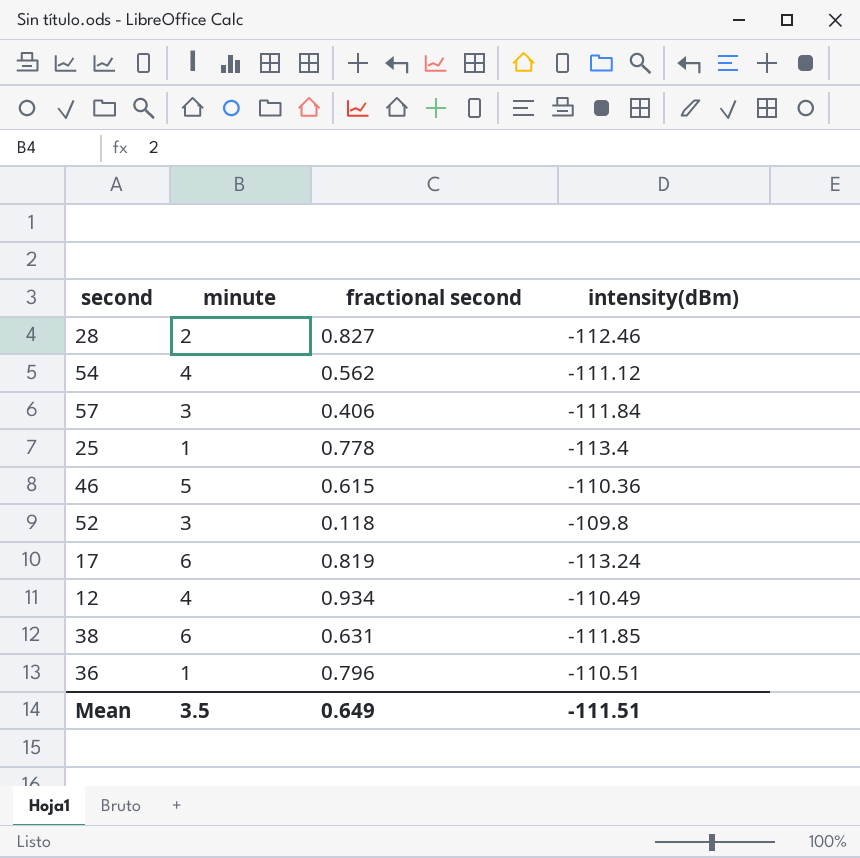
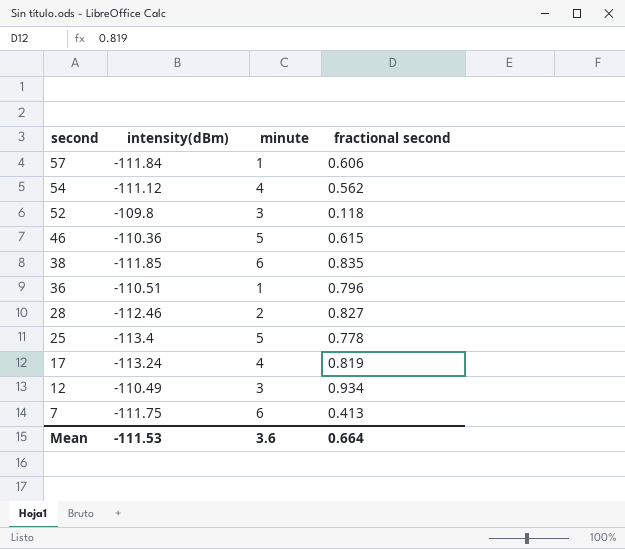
row order: none -> second descending
column intensity(dBm) | position: 4 -> 2
57 | minute: 3 -> 1
57 | fractional second: 0.406 -> 0.606
38 | fractional second: 0.631 -> 0.835
25 | minute: 1 -> 5
17 | minute: 6 -> 4
12 | minute: 4 -> 3
row 7: none -> -111.75 | 6 | 0.413
Mean | intensity(dBm): -111.51 -> -111.53
Mean | minute: 3.5 -> 3.6
Mean | fractional second: 0.649 -> 0.664

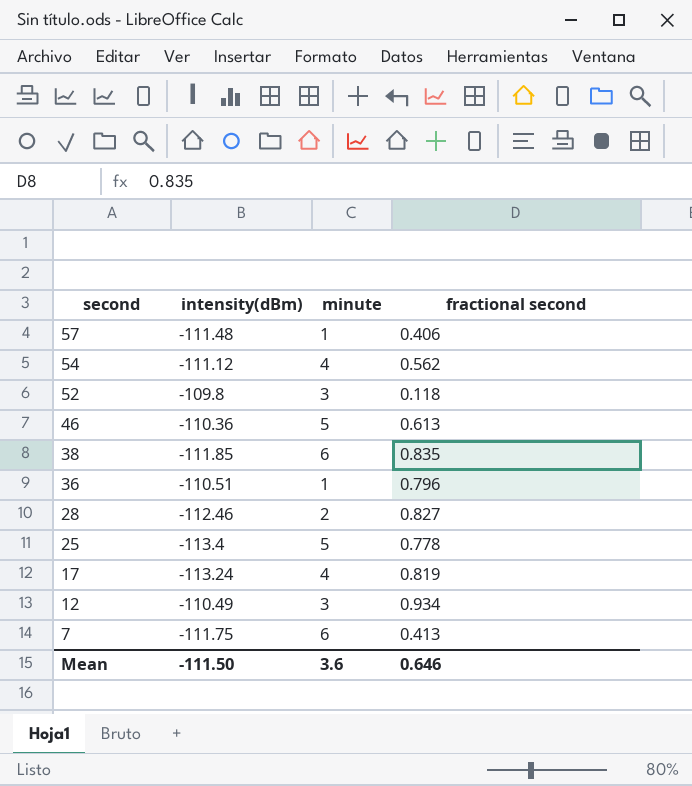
57 | intensity(dBm): -111.84 -> -111.48
57 | fractional second: 0.606 -> 0.406
46 | fractional second: 0.615 -> 0.613
Mean | intensity(dBm): -111.53 -> -111.50
Mean | fractional second: 0.664 -> 0.646

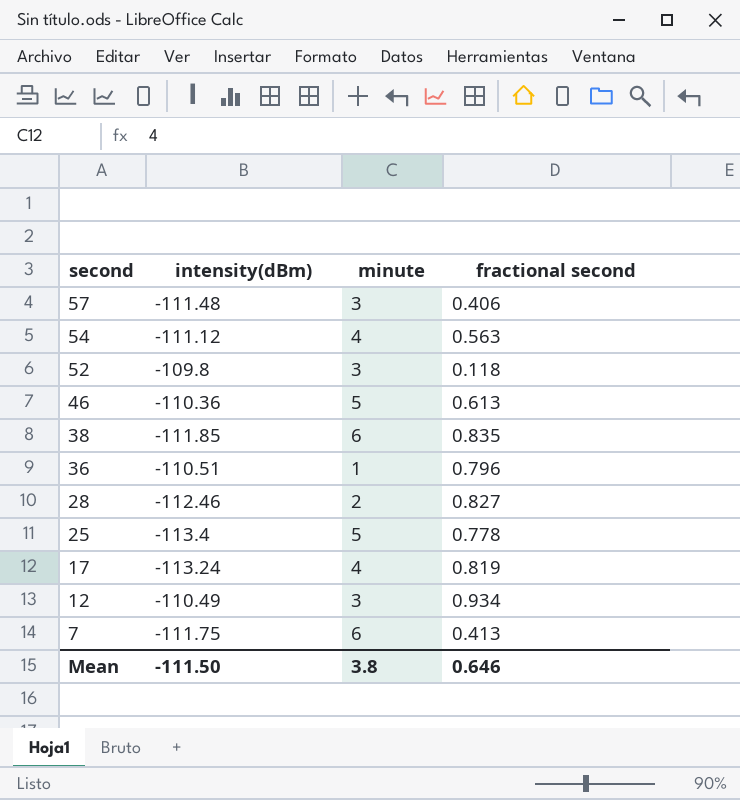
57 | minute: 1 -> 3
54 | fractional second: 0.562 -> 0.563
Mean | minute: 3.6 -> 3.8

